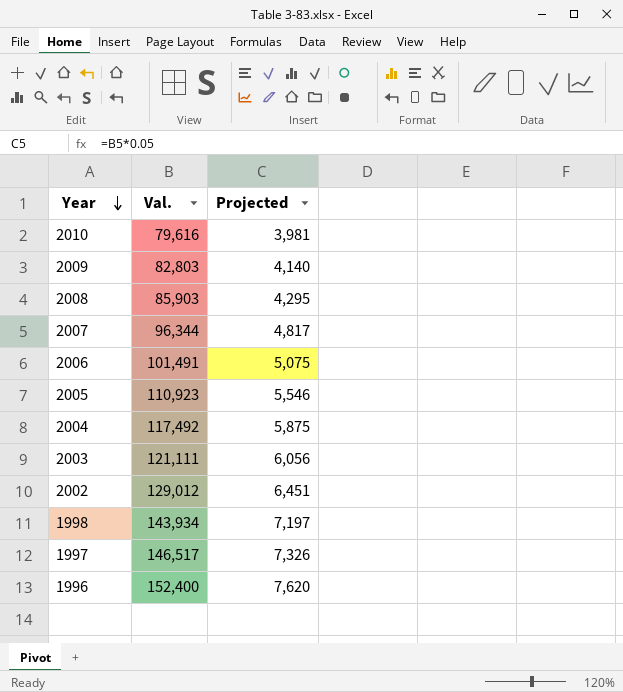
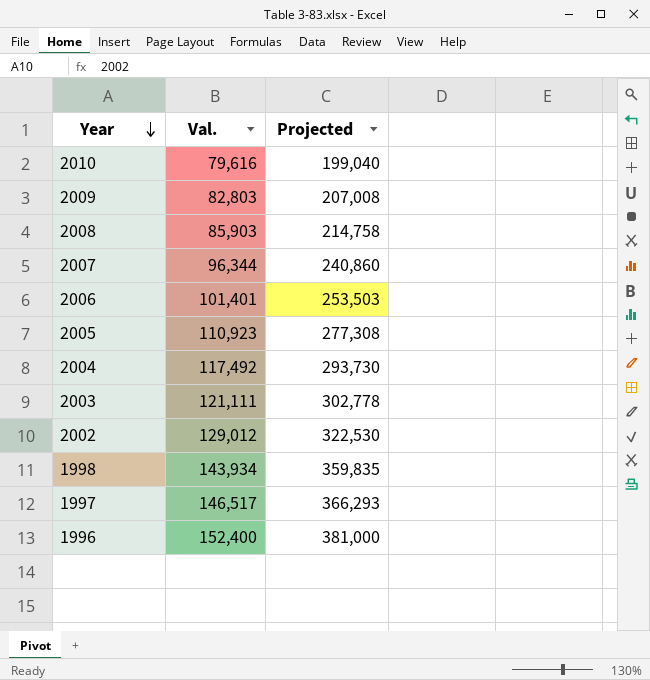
column Projected | formula: [Val.] * 0.05 -> [Val.] * 2.5
2006 | Val.: 101,491 -> 101,401

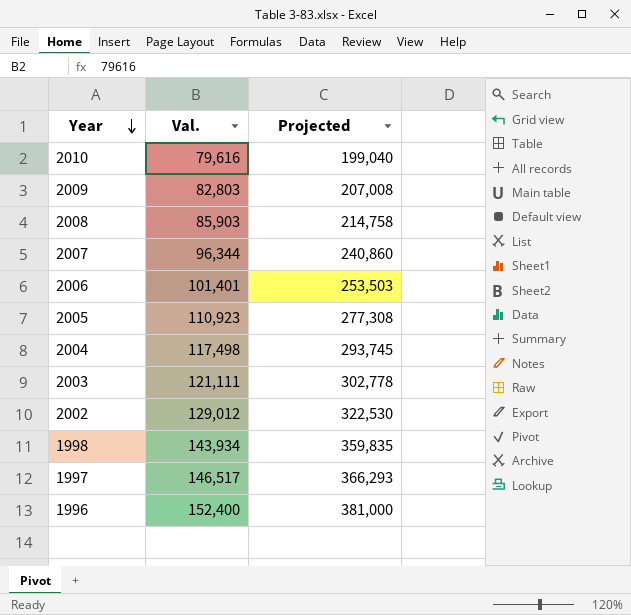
2004 | Val.: 117,492 -> 117,498
2004 | Projected: 293,730 -> 293,745

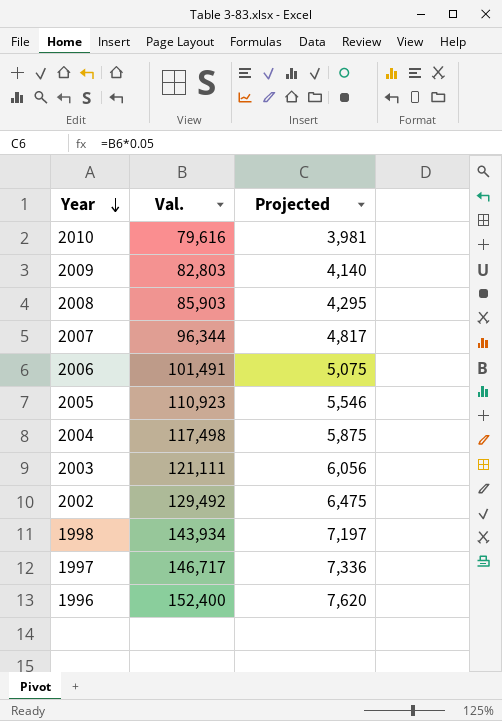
column Projected | formula: [Val.] * 2.5 -> [Val.] * 0.05
2006 | Val.: 101,401 -> 101,491
2002 | Val.: 129,012 -> 129,492
1997 | Val.: 146,517 -> 146,717

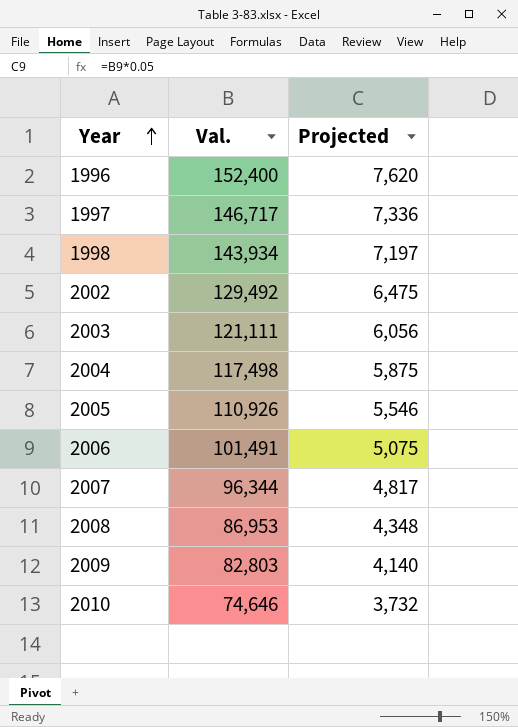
row order: Year descending -> Year ascending
2005 | Val.: 110,923 -> 110,926
2008 | Val.: 85,903 -> 86,953
2008 | Projected: 4,295 -> 4,348
2010 | Val.: 79,616 -> 74,646
2010 | Projected: 3,981 -> 3,732

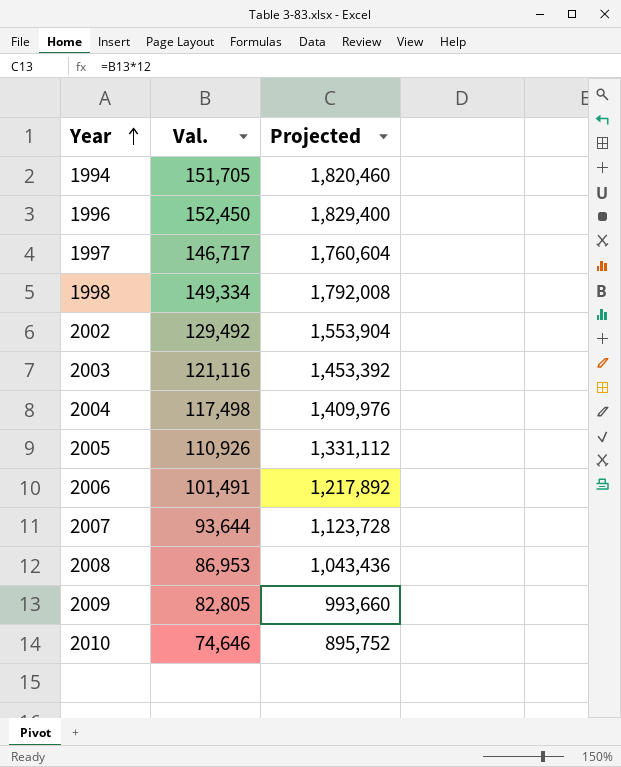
column Projected | formula: [Val.] * 0.05 -> [Val.] * 12
row 1994: none -> 151,705 | 1,820,460
1996 | Val.: 152,400 -> 152,450
1998 | Val.: 143,934 -> 149,334
2003 | Val.: 121,111 -> 121,116
2007 | Val.: 96,344 -> 93,644
2009 | Val.: 82,803 -> 82,805

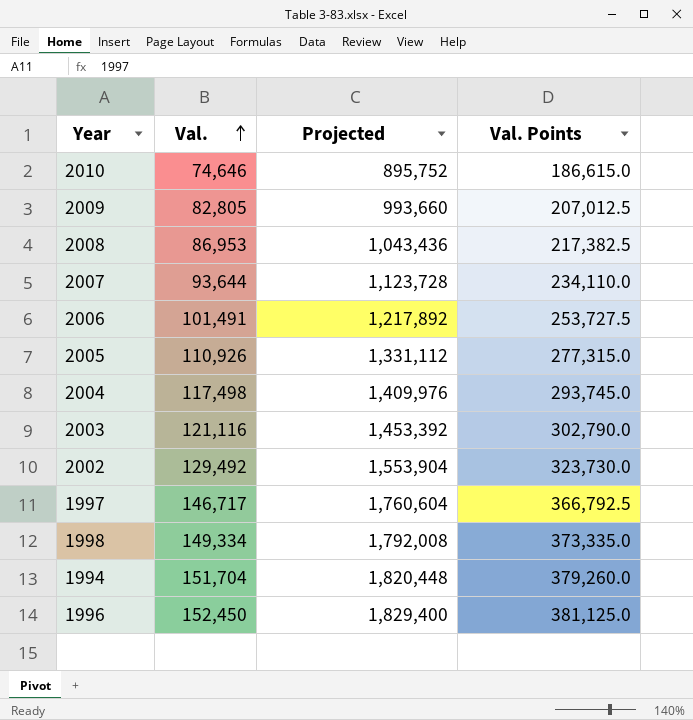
row order: Year ascending -> Val. ascending
column Val. Points | formula: none -> [Val.] * 2.5
1994 | Val.: 151,705 -> 151,704
1994 | Projected: 1,820,460 -> 1,820,448

